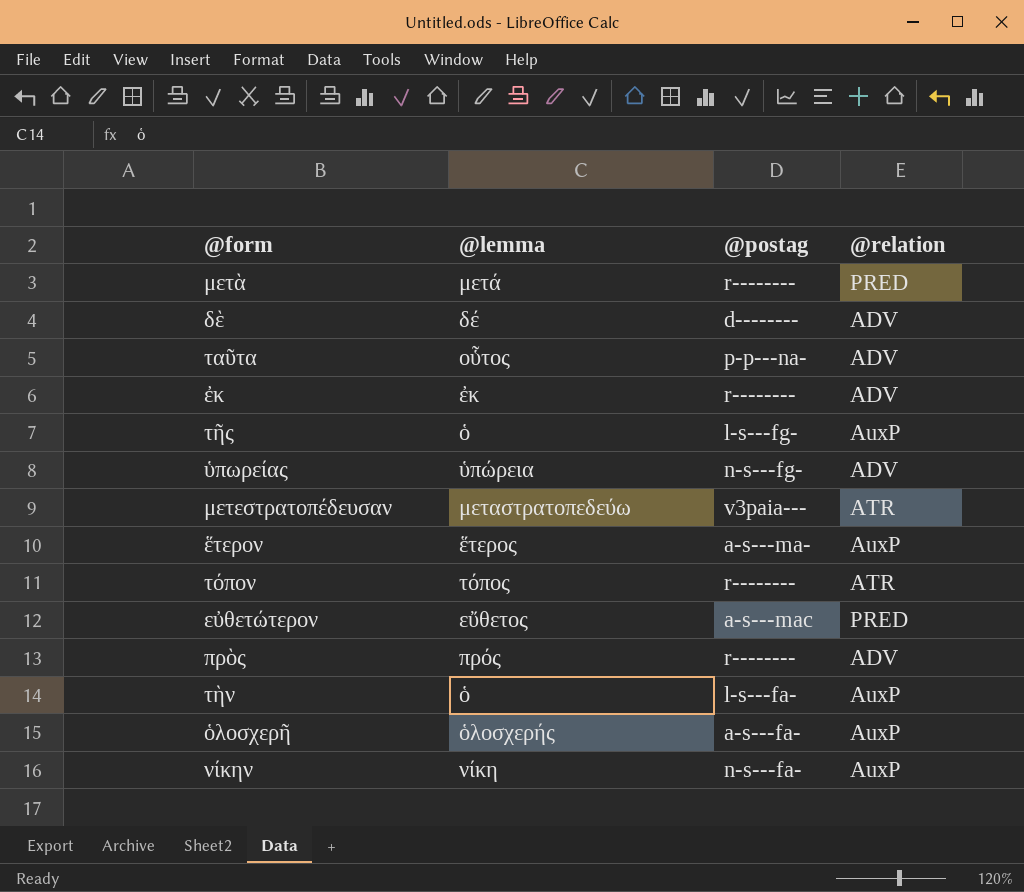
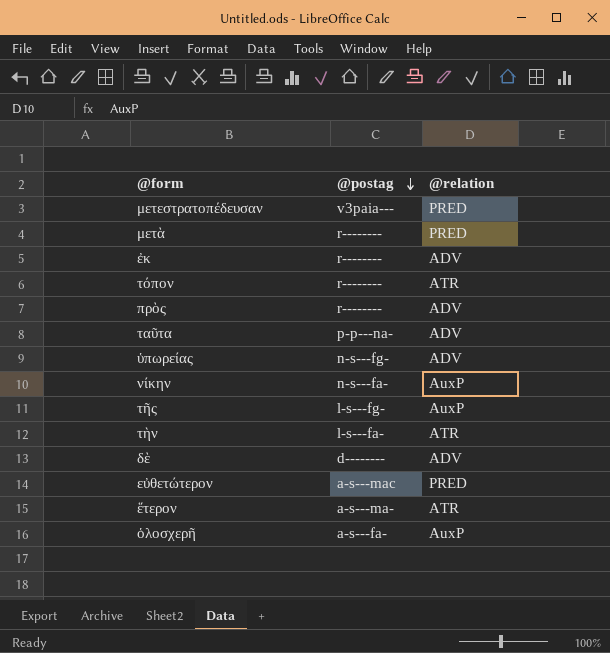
row order: none -> @postag descending
column @lemma | position: 2 -> none
μετεστρατοπέδευσαν | @relation: ATR -> PRED
τὴν | @relation: AuxP -> ATR
ἕτερον | @relation: AuxP -> ATR

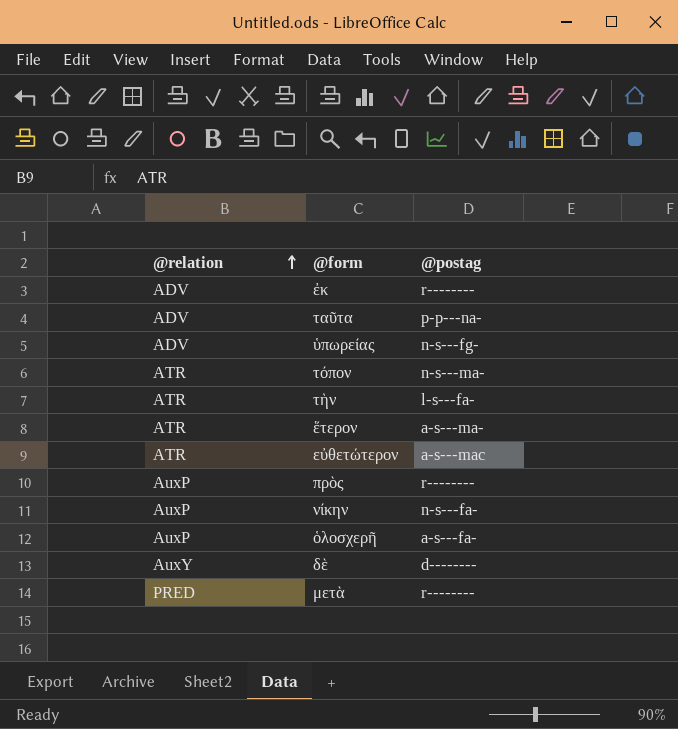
row order: @postag descending -> @relation ascending
column @relation | position: 3 -> 1
row μετεστρατοπέδευσαν: v3paia--- | PRED -> none
row τῆς: l-s---fg- | AuxP -> none
τόπον | @postag: r-------- -> n-s---ma-
εὐθετώτερον | @relation: PRED -> ATR
πρὸς | @relation: ADV -> AuxP
δὲ | @relation: ADV -> AuxY

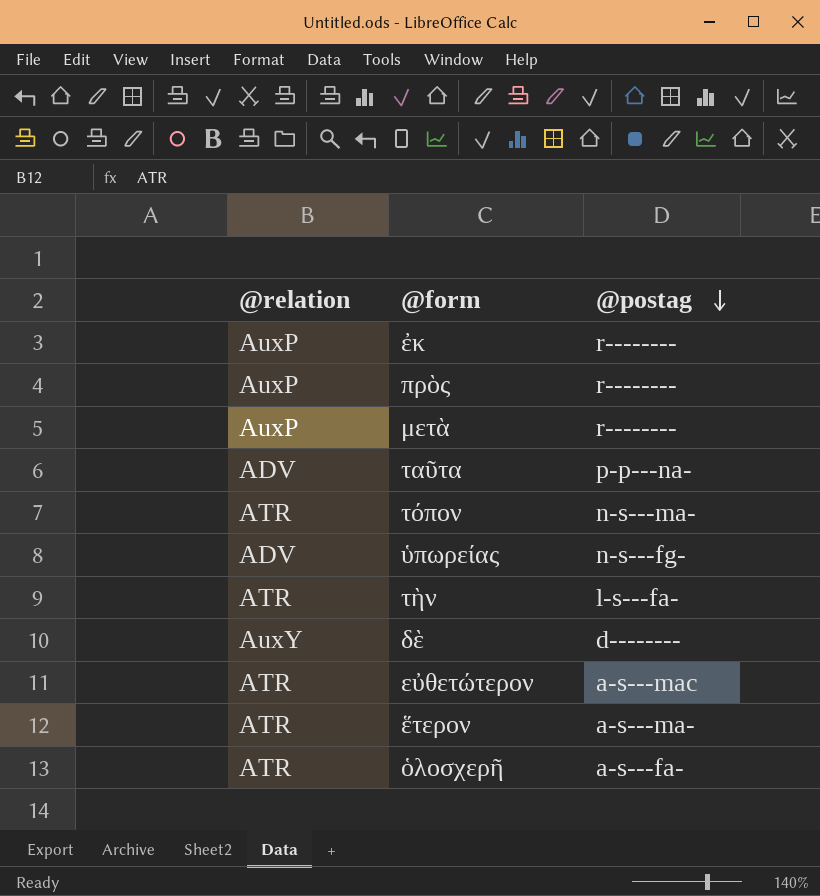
row order: @relation ascending -> @postag descending
row νίκην: AuxP | n-s---fa- -> none
ἐκ | @relation: ADV -> AuxP
μετὰ | @relation: PRED -> AuxP
ὁλοσχερῆ | @relation: AuxP -> ATR

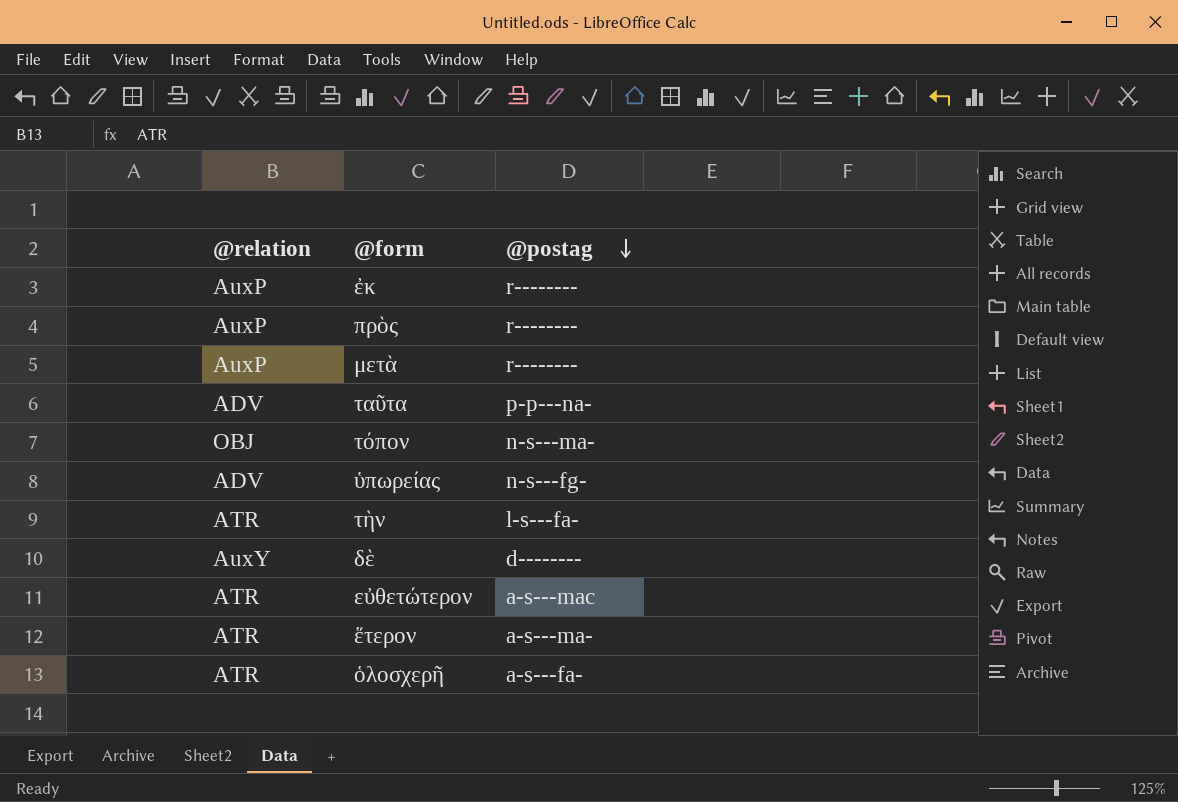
τόπον | @relation: ATR -> OBJ

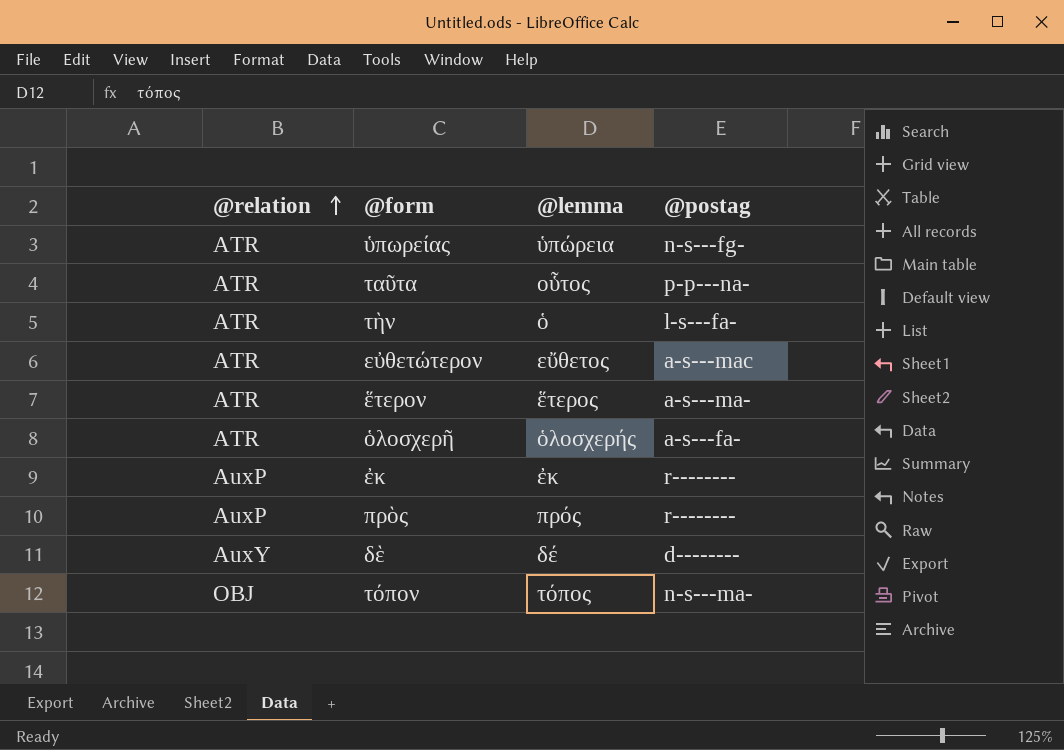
row order: @postag descending -> @relation ascending
column @lemma | position: none -> 3
row μετὰ: AuxP | r-------- -> none
ὑπωρείας | @relation: ADV -> ATR
ταῦτα | @relation: ADV -> ATR

